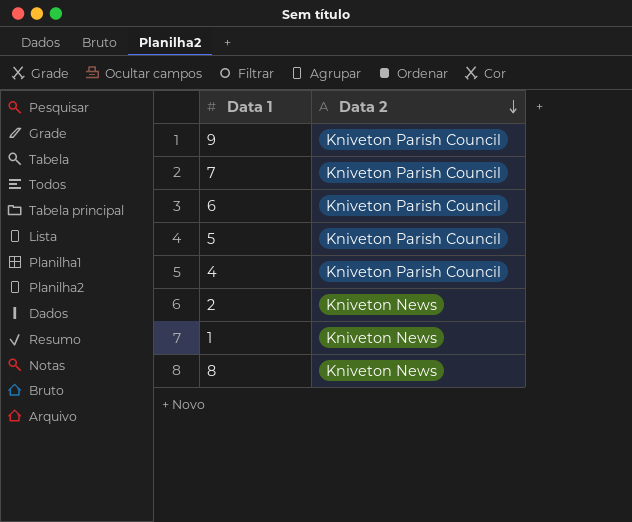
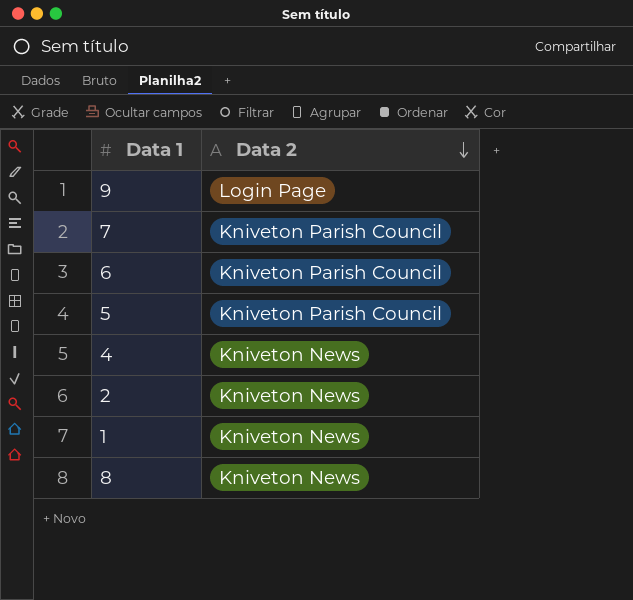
9 | Data 2: Kniveton Parish Council -> Login Page
4 | Data 2: Kniveton Parish Council -> Kniveton News

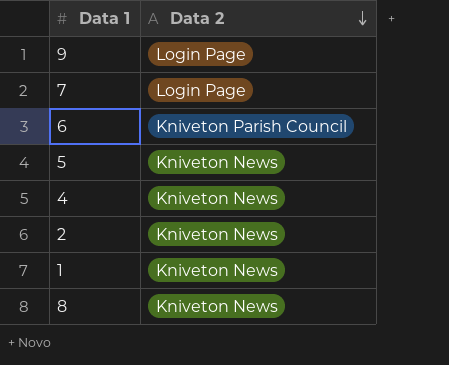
7 | Data 2: Kniveton Parish Council -> Login Page
5 | Data 2: Kniveton Parish Council -> Kniveton News

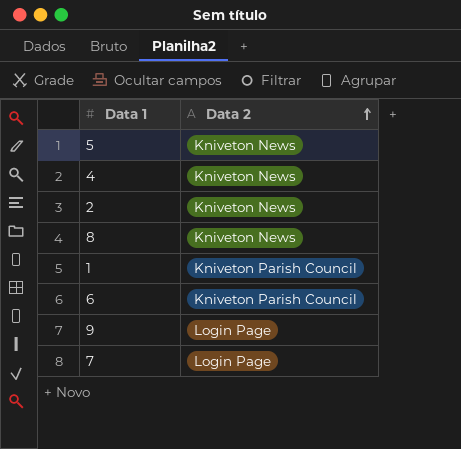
row order: Data 2 descending -> Data 2 ascending
1 | Data 2: Kniveton News -> Kniveton Parish Council

